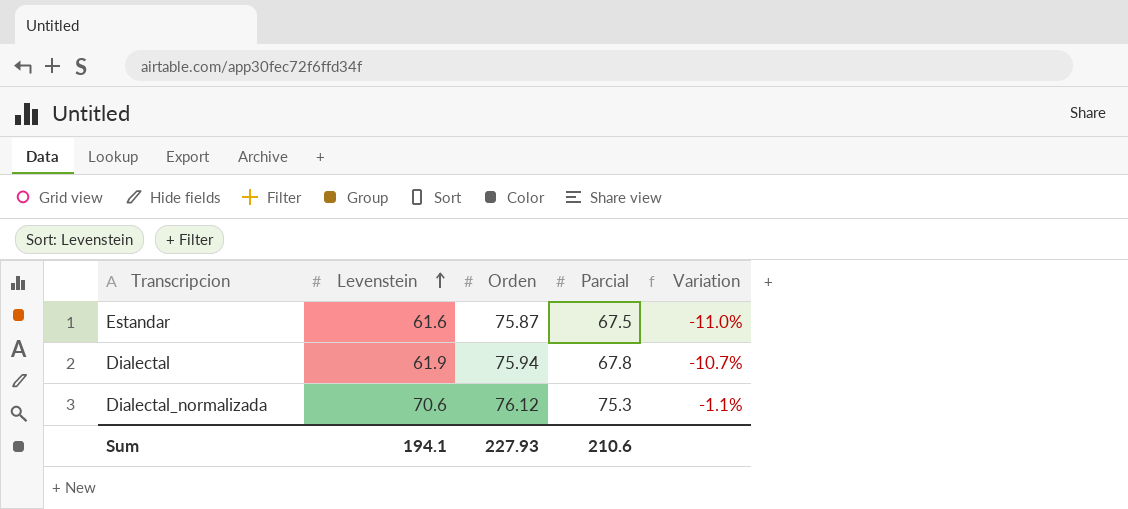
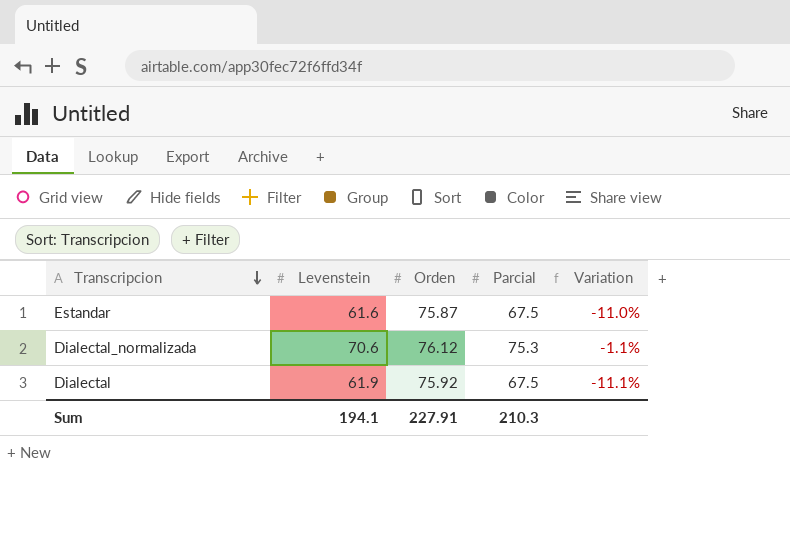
row order: Levenstein ascending -> Transcripcion descending
Dialectal | Orden: 75.94 -> 75.92
Dialectal | Parcial: 67.8 -> 67.5
Dialectal | Variation: -10.7% -> -11.1%
Sum | Orden: 227.93 -> 227.91
Sum | Parcial: 210.6 -> 210.3

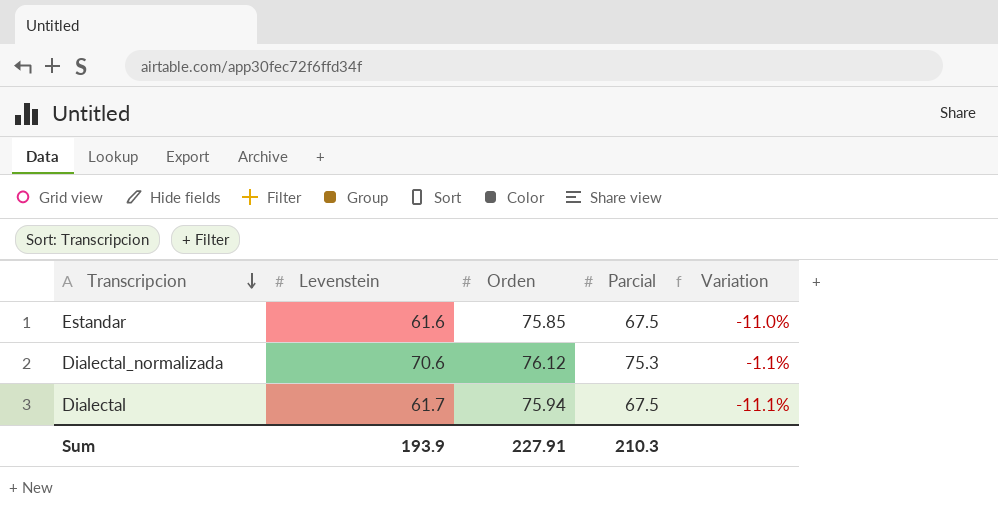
Estandar | Orden: 75.87 -> 75.85
Dialectal | Levenstein: 61.9 -> 61.7
Dialectal | Orden: 75.92 -> 75.94
Sum | Levenstein: 194.1 -> 193.9

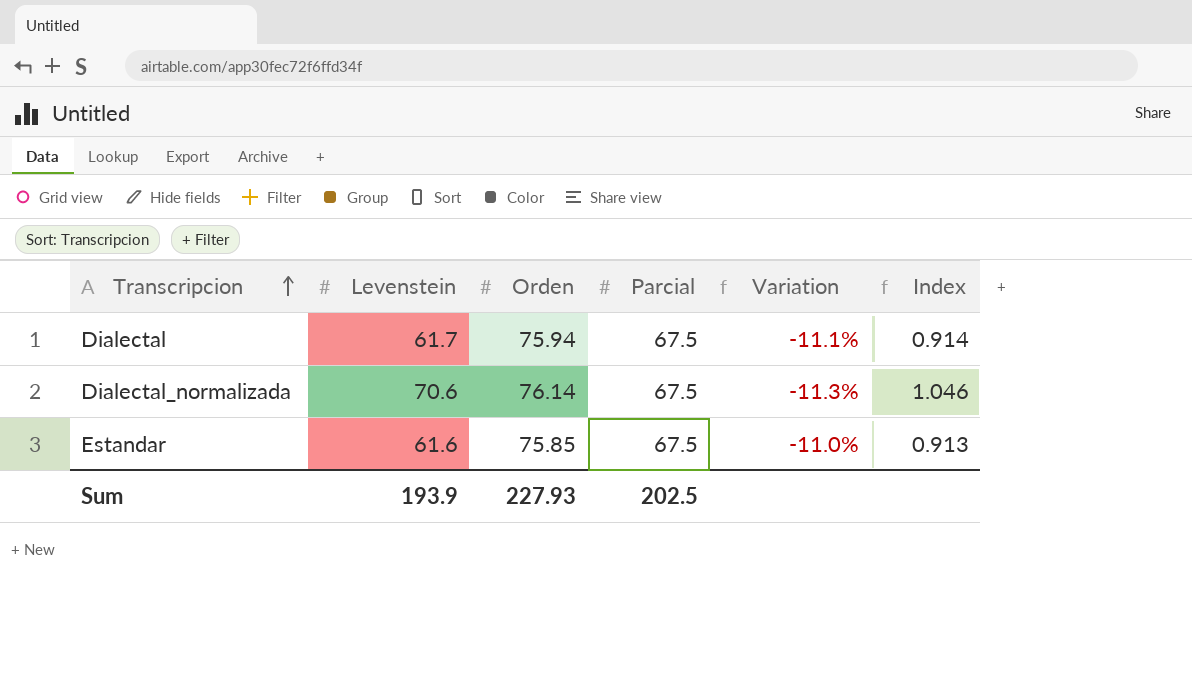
row order: Transcripcion descending -> Transcripcion ascending
column Index | formula: none -> [Levenstein] / [Parcial]
Dialectal_normalizada | Orden: 76.12 -> 76.14
Dialectal_normalizada | Parcial: 75.3 -> 67.5
Dialectal_normalizada | Variation: -1.1% -> -11.3%
Sum | Orden: 227.91 -> 227.93
Sum | Parcial: 210.3 -> 202.5

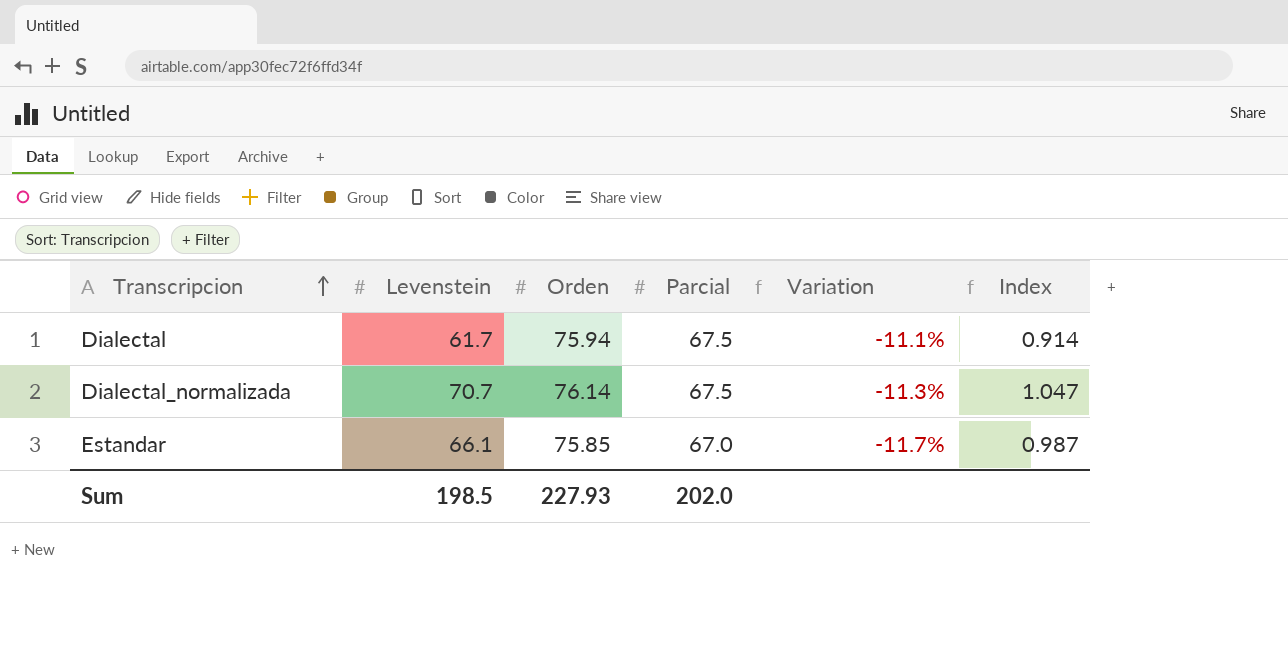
Dialectal_normalizada | Levenstein: 70.6 -> 70.7
Dialectal_normalizada | Index: 1.046 -> 1.047
Estandar | Levenstein: 61.6 -> 66.1
Estandar | Parcial: 67.5 -> 67.0
Estandar | Variation: -11.0% -> -11.7%
Estandar | Index: 0.913 -> 0.987
Sum | Levenstein: 193.9 -> 198.5
Sum | Parcial: 202.5 -> 202.0

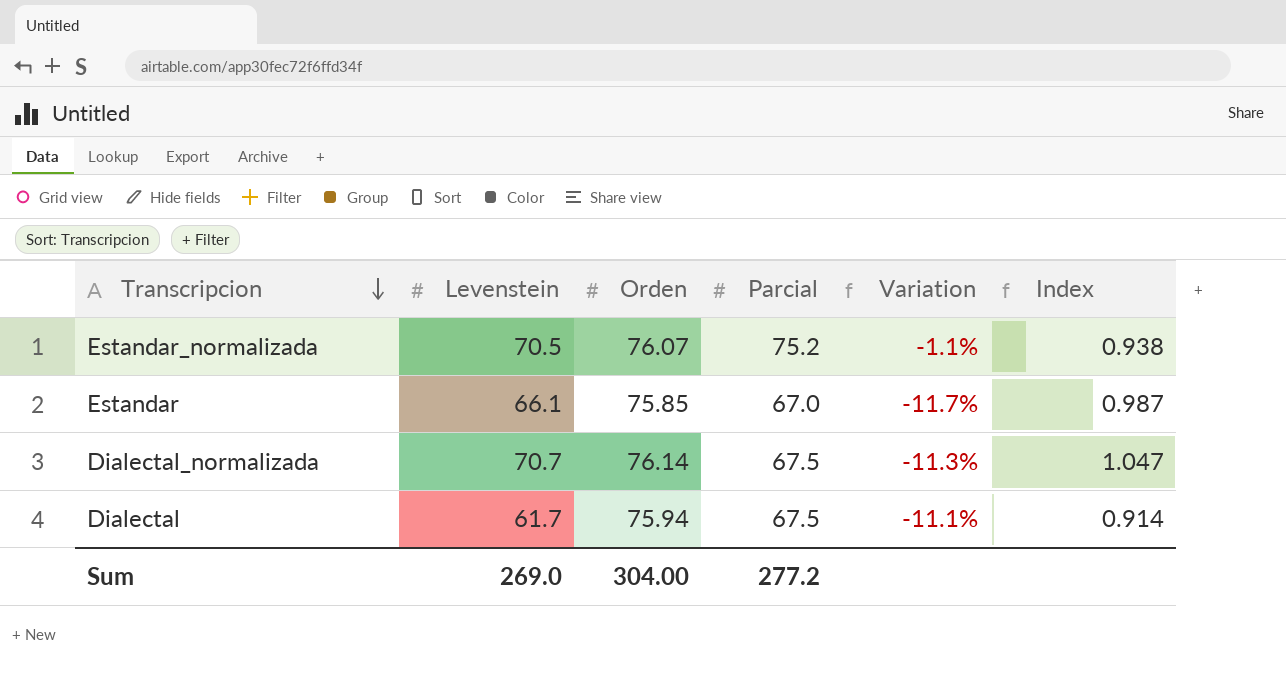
row order: Transcripcion ascending -> Transcripcion descending
row Estandar_normalizada: none -> 70.5 | 76.07 | 75.2 | -1.1% | 0.938
Sum | Levenstein: 198.5 -> 269.0
Sum | Orden: 227.93 -> 304.00
Sum | Parcial: 202.0 -> 277.2

